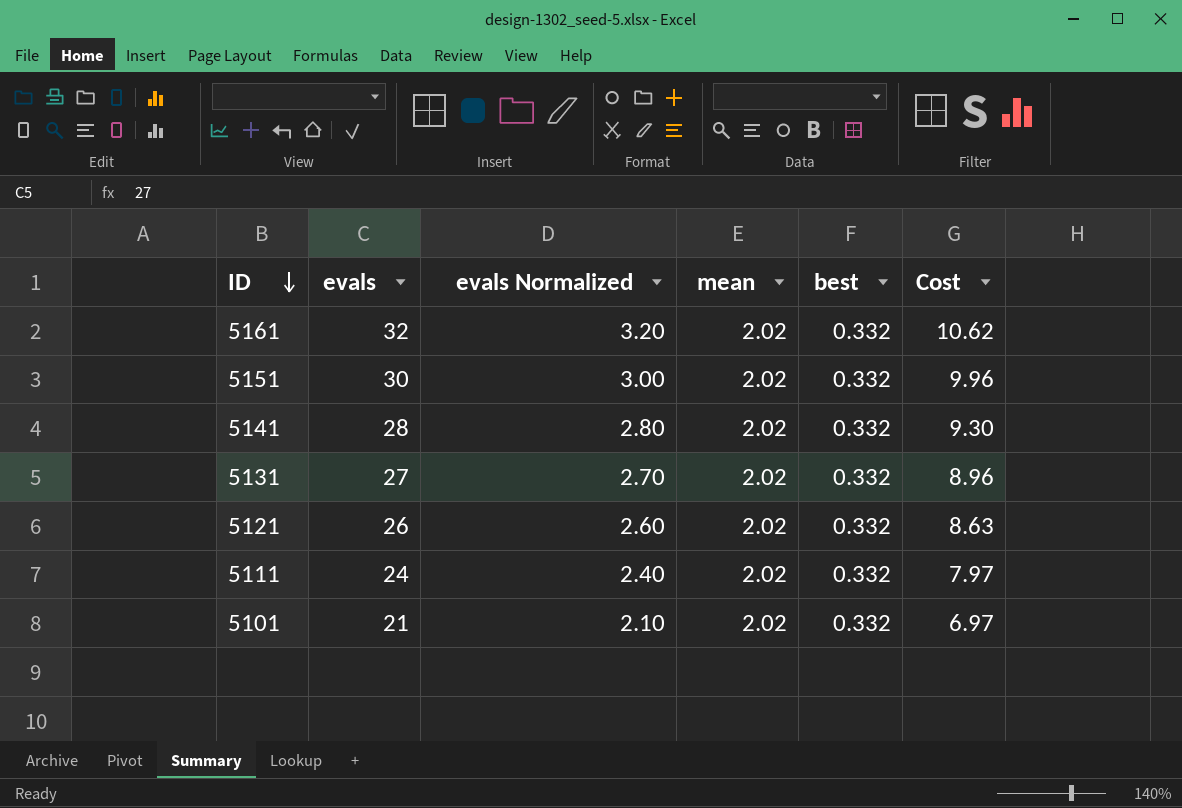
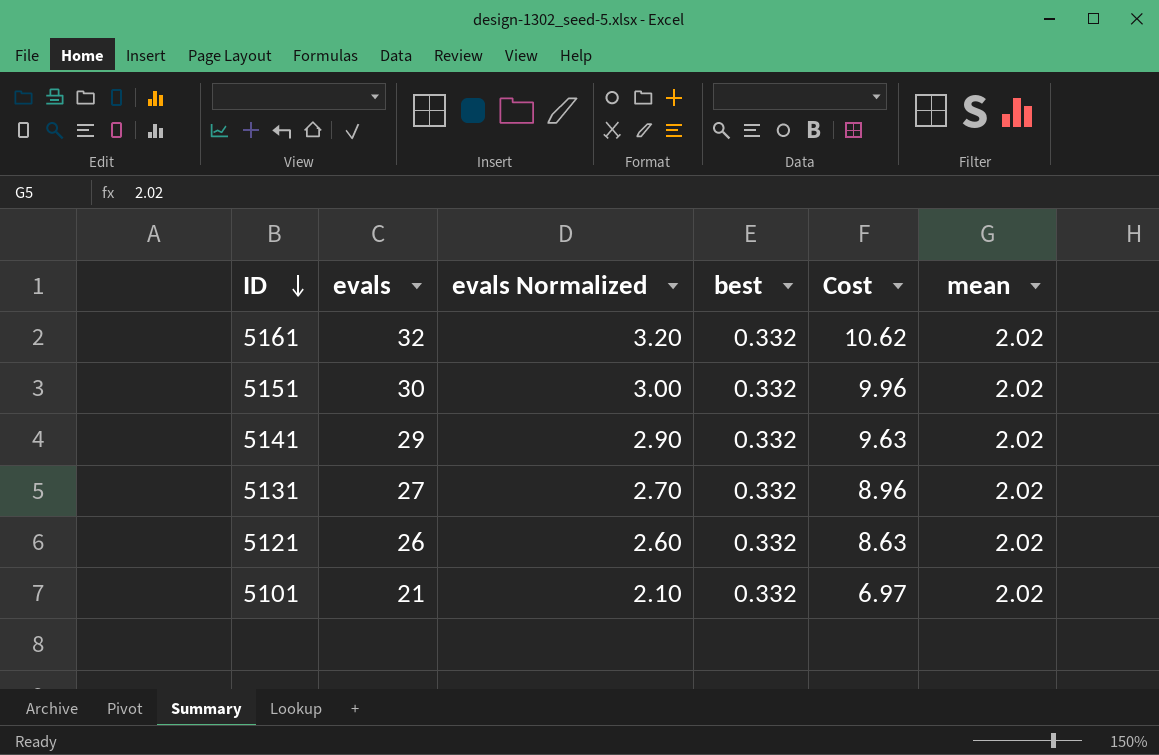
column mean | position: 4 -> 6
row 5111: 24 | 2.40 | 2.02 | 0.332 | 7.97 -> none
5141 | evals: 28 -> 29
5141 | evals Normalized: 2.80 -> 2.90
5141 | Cost: 9.30 -> 9.63

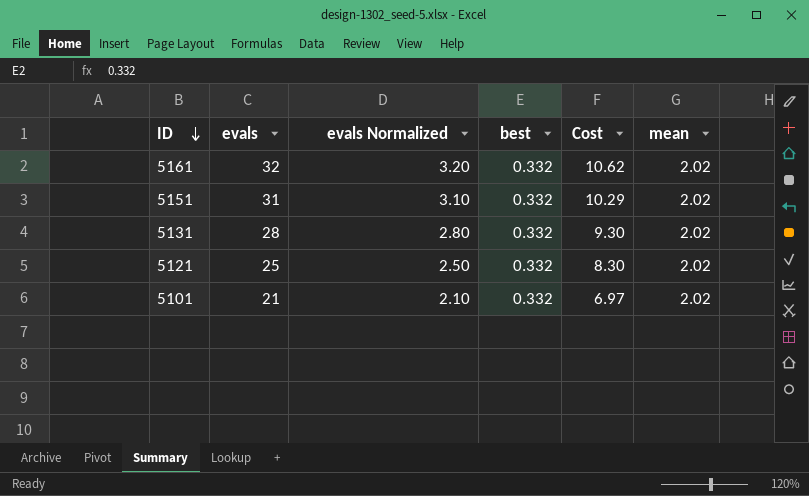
row 5141: 29 | 2.90 | 0.332 | 9.63 | 2.02 -> none
5151 | evals: 30 -> 31
5151 | evals Normalized: 3.00 -> 3.10
5151 | Cost: 9.96 -> 10.29
5131 | evals: 27 -> 28
5131 | evals Normalized: 2.70 -> 2.80
5131 | Cost: 8.96 -> 9.30
5121 | evals: 26 -> 25
5121 | evals Normalized: 2.60 -> 2.50
5121 | Cost: 8.63 -> 8.30

